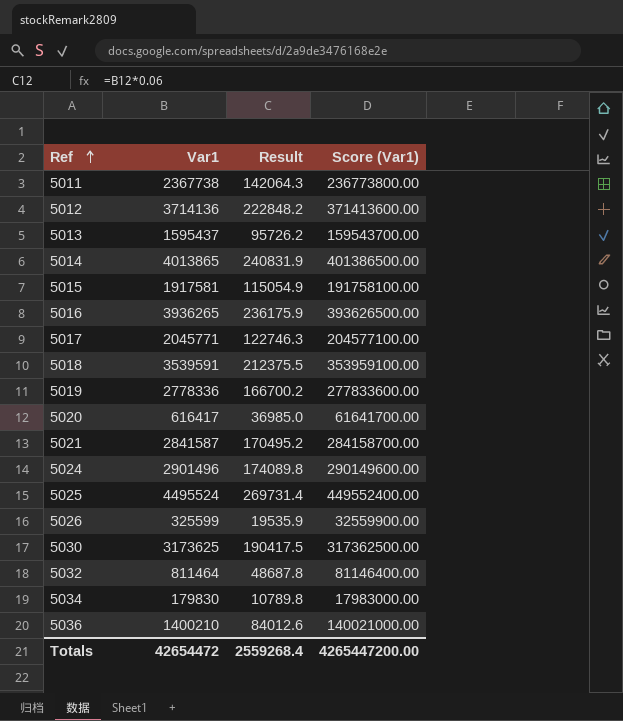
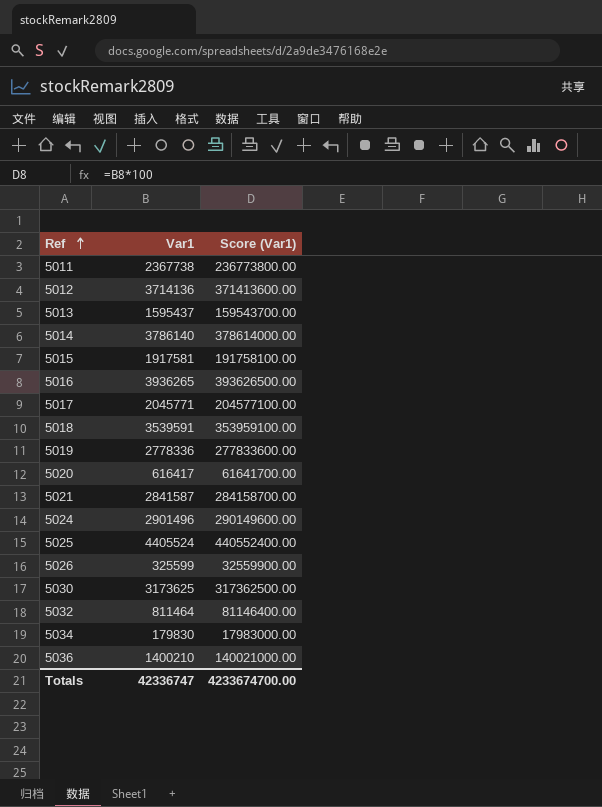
column Result | formula: [Var1] * 0.06 -> none
5014 | Var1: 4013865 -> 3786140
5014 | Score (Var1): 401386500.00 -> 378614000.00
5025 | Var1: 4495524 -> 4405524
5025 | Score (Var1): 449552400.00 -> 440552400.00
Totals | Var1: 42654472 -> 42336747
Totals | Score (Var1): 4265447200.00 -> 4233674700.00

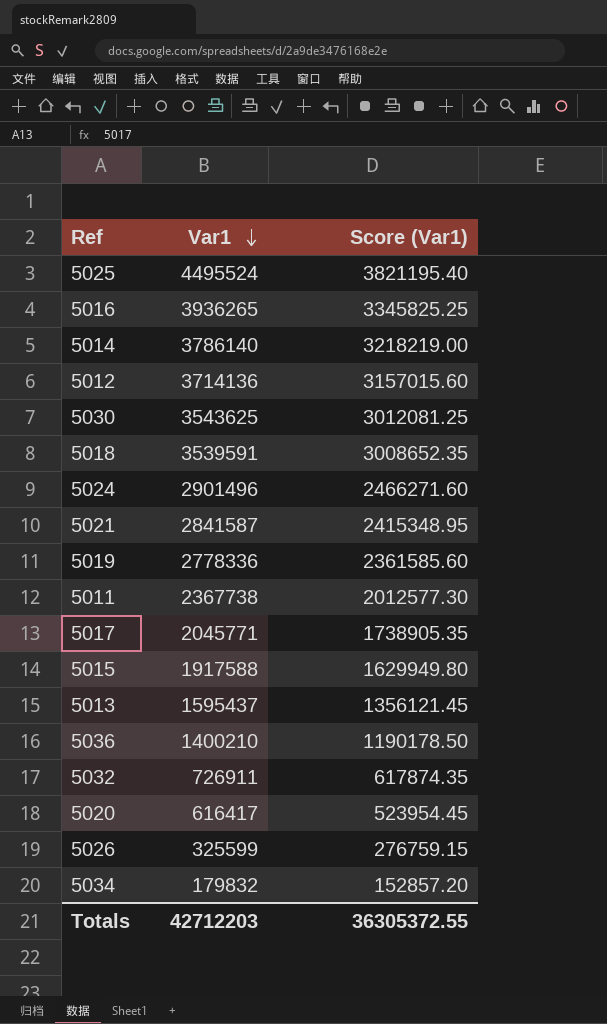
row order: Ref ascending -> Var1 descending
column Score (Var1) | formula: [Var1] * 100 -> [Var1] * 0.85
5025 | Var1: 4405524 -> 4495524
5030 | Var1: 3173625 -> 3543625
5015 | Var1: 1917581 -> 1917588
5032 | Var1: 811464 -> 726911
5034 | Var1: 179830 -> 179832
Totals | Var1: 42336747 -> 42712203
Totals | Score (Var1): 4233674700.00 -> 36305372.55

